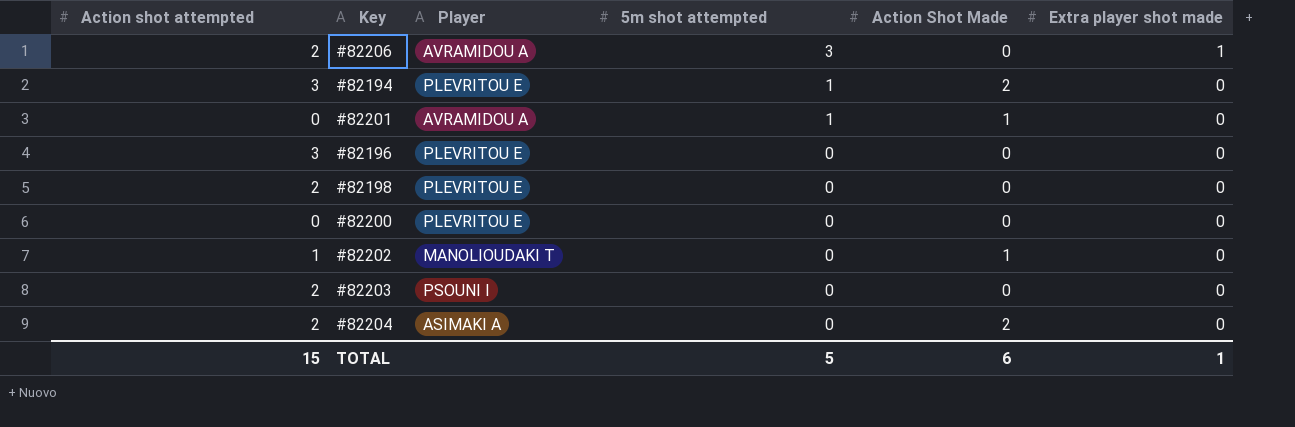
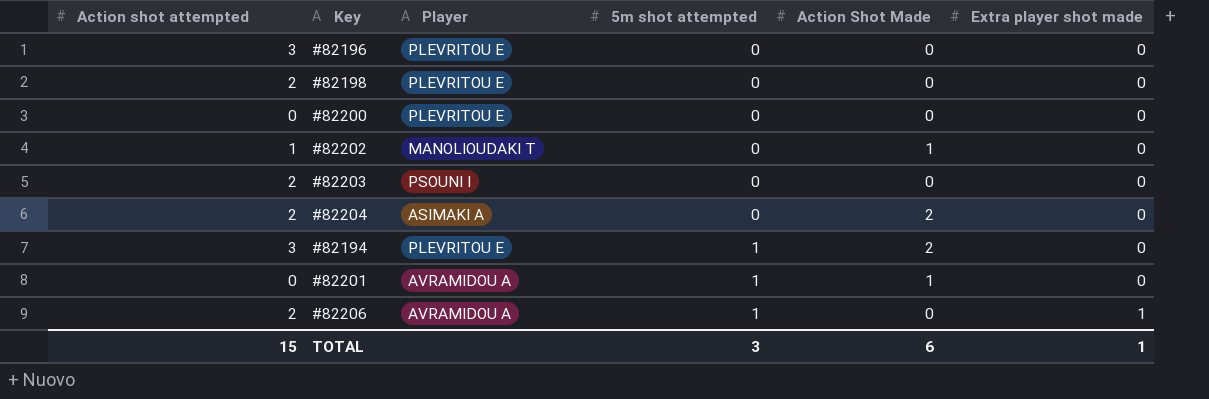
row order: 5m shot attempted descending -> 5m shot attempted ascending
#82206 | 5m shot attempted: 3 -> 1
TOTAL | 5m shot attempted: 5 -> 3

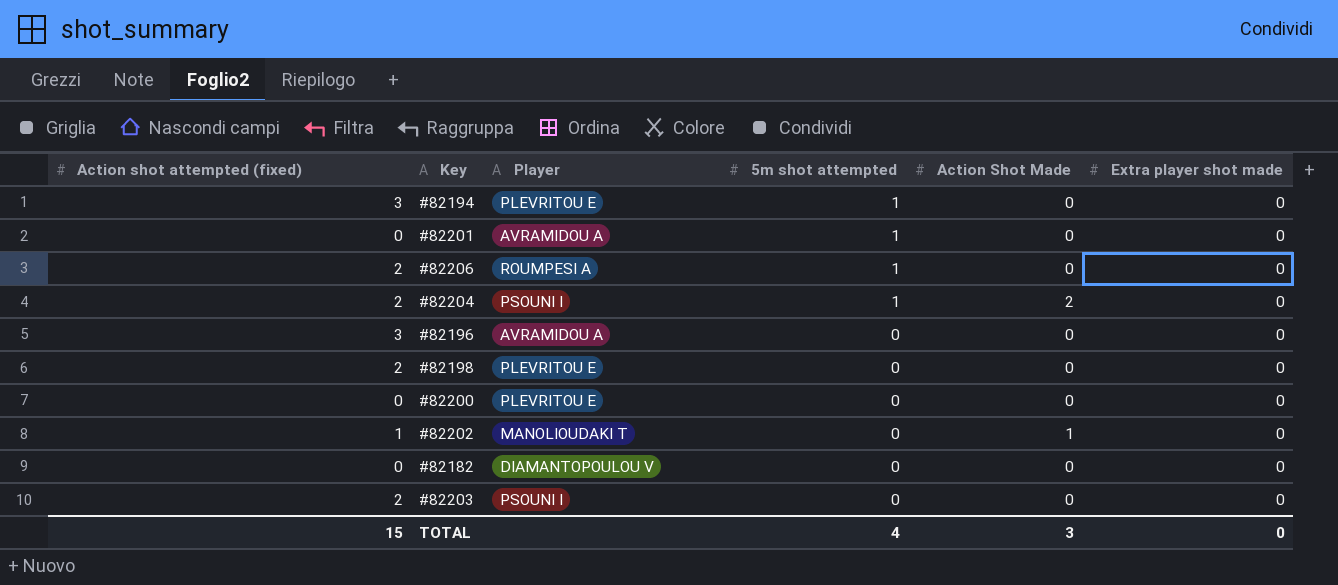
row order: 5m shot attempted ascending -> 5m shot attempted descending
column name: Action shot attempted -> Action shot attempted (fixed)
#82194 | Action Shot Made: 2 -> 0
#82201 | Action Shot Made: 1 -> 0
#82206 | Player: AVRAMIDOU A -> ROUMPESI A
#82206 | Extra player shot made: 1 -> 0
#82204 | Player: ASIMAKI A -> PSOUNI I
#82204 | 5m shot attempted: 0 -> 1
#82196 | Player: PLEVRITOU E -> AVRAMIDOU A
row #82182: none -> 0 | DIAMANTOPOULOU V | 0 | 0 | 0
TOTAL | 5m shot attempted: 3 -> 4
TOTAL | Action Shot Made: 6 -> 3
TOTAL | Extra player shot made: 1 -> 0

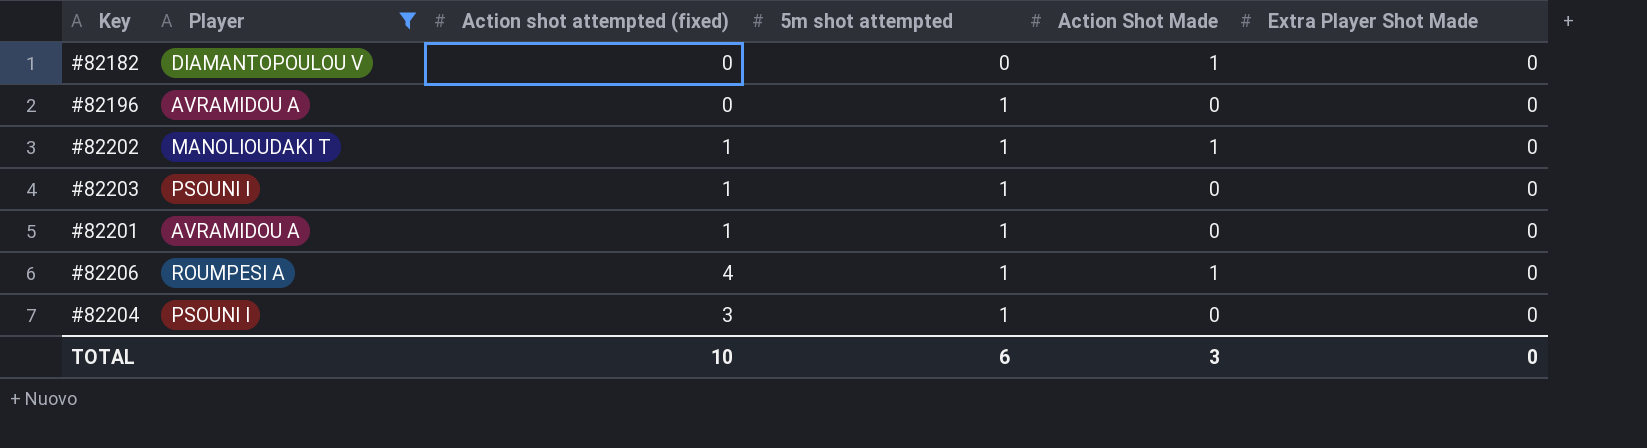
filter: none -> Player != PLEVRITOU E
row order: 5m shot attempted descending -> 5m shot attempted ascending
column Action shot attempted (fixed) | position: 1 -> 3
column name: Extra player shot made -> Extra Player Shot Made
#82182 | Action Shot Made: 0 -> 1
#82196 | Action shot attempted (fixed): 3 -> 0
#82196 | 5m shot attempted: 0 -> 1
#82202 | 5m shot attempted: 0 -> 1
#82203 | Action shot attempted (fixed): 2 -> 1
#82203 | 5m shot attempted: 0 -> 1
#82201 | Action shot attempted (fixed): 0 -> 1
#82206 | Action shot attempted (fixed): 2 -> 4
#82206 | Action Shot Made: 0 -> 1
#82204 | Action shot attempted (fixed): 2 -> 3
#82204 | Action Shot Made: 2 -> 0
TOTAL | Action shot attempted (fixed): 15 -> 10
TOTAL | 5m shot attempted: 4 -> 6

